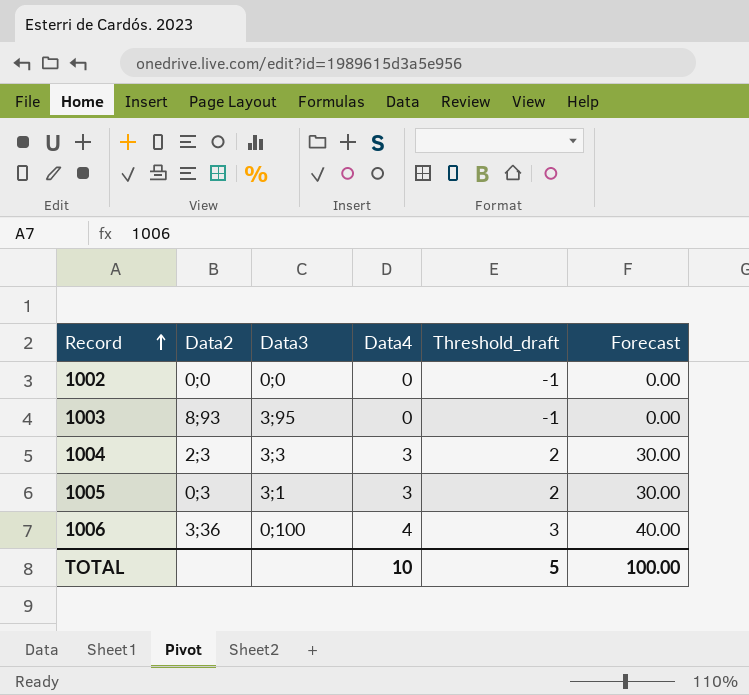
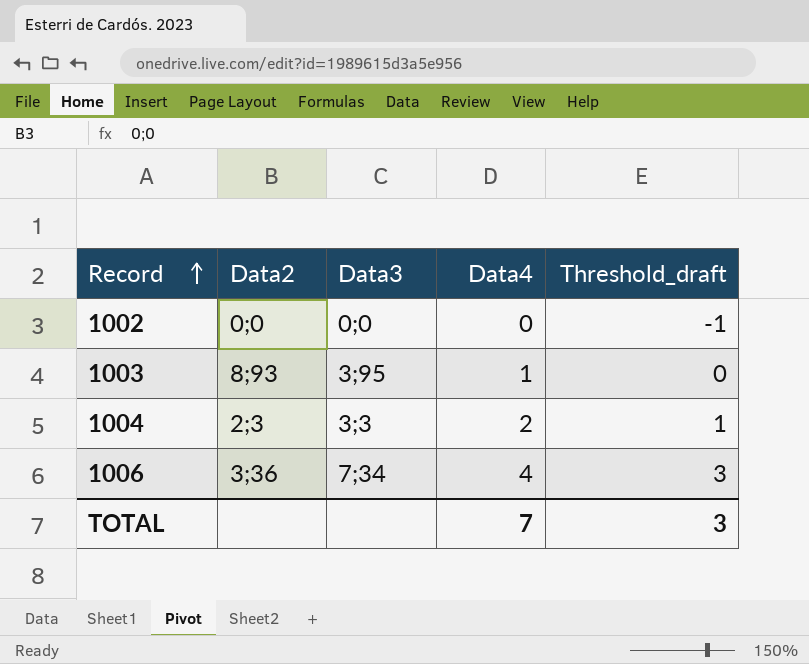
column Forecast | formula: [Data4] * 10 -> none
row 1005: 0;3 | 3;1 | 3 | 2 | 30.00 -> none
1003 | Data4: 0 -> 1
1003 | Threshold_draft: -1 -> 0
1004 | Data4: 3 -> 2
1004 | Threshold_draft: 2 -> 1
1006 | Data3: 0;100 -> 7;34
TOTAL | Data4: 10 -> 7
TOTAL | Threshold_draft: 5 -> 3

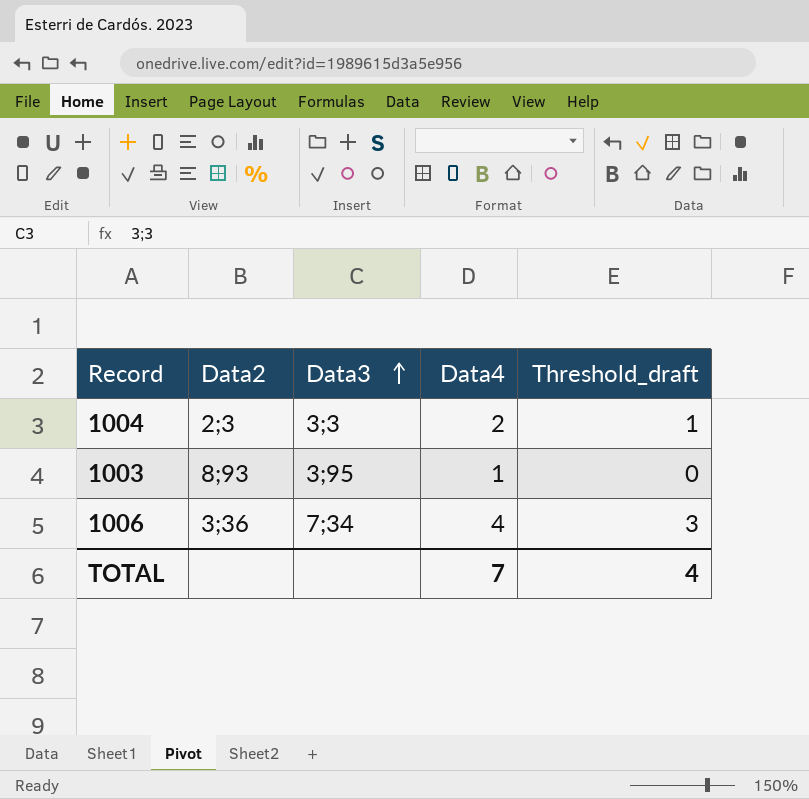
row order: Record ascending -> Data3 ascending
row 1002: 0;0 | 0;0 | 0 | -1 -> none
TOTAL | Threshold_draft: 3 -> 4

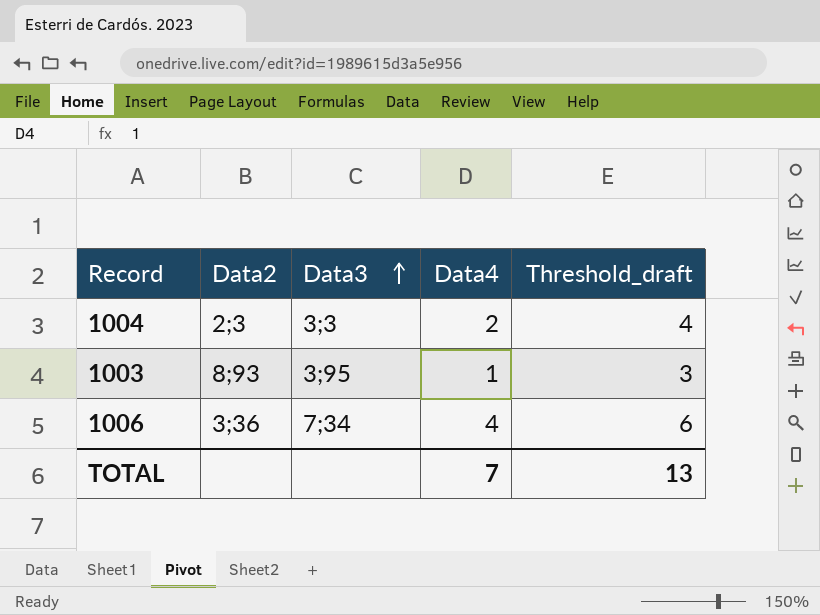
column Threshold_draft | formula: [Data4] - 1 -> [Data4] + 2
TOTAL | Threshold_draft: 4 -> 13

